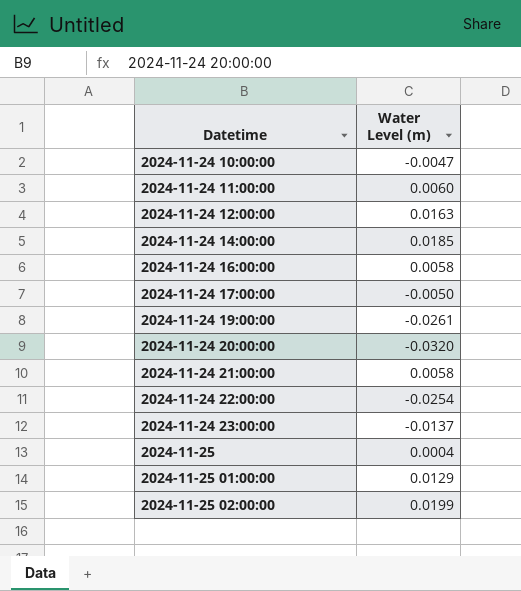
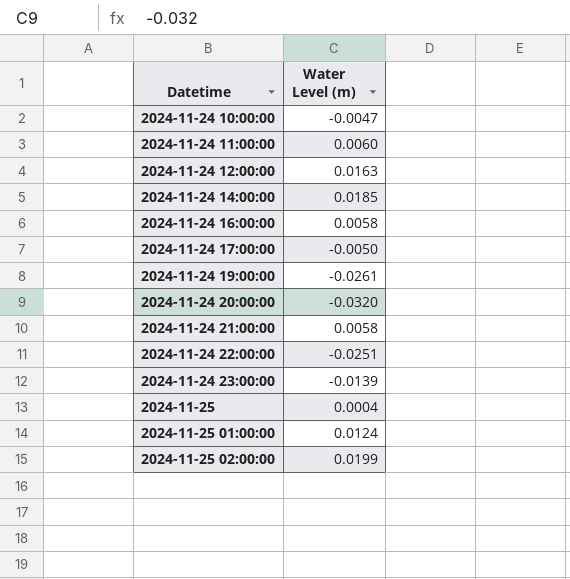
2024-11-24 22:00:00 | Water Level (m): -0.0254 -> -0.0251
2024-11-24 23:00:00 | Water Level (m): -0.0137 -> -0.0139
2024-11-25 01:00:00 | Water Level (m): 0.0129 -> 0.0124

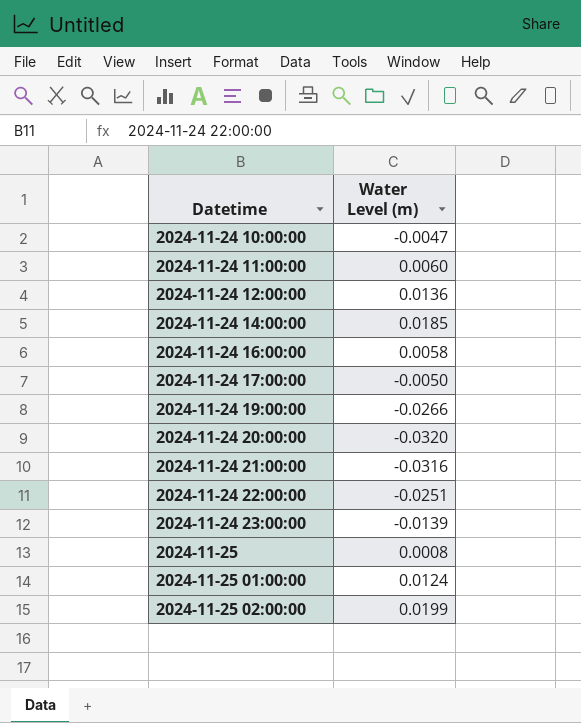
2024-11-24 12:00:00 | Water Level (m): 0.0163 -> 0.0136
2024-11-24 19:00:00 | Water Level (m): -0.0261 -> -0.0266
2024-11-24 21:00:00 | Water Level (m): 0.0058 -> -0.0316
2024-11-25 | Water Level (m): 0.0004 -> 0.0008

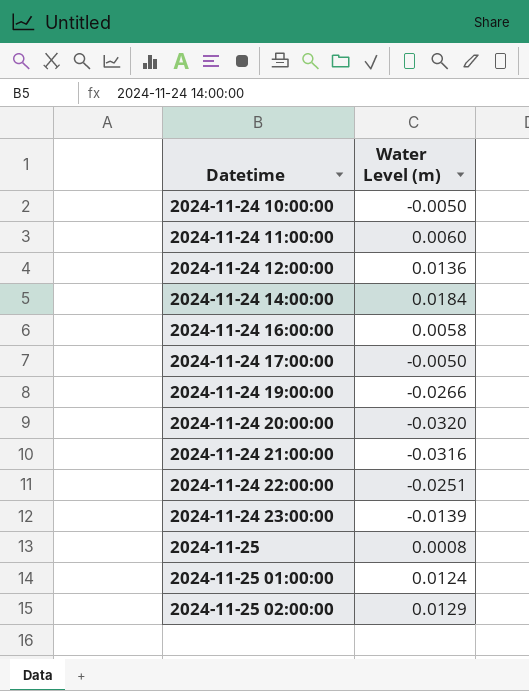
2024-11-24 10:00:00 | Water Level (m): -0.0047 -> -0.0050
2024-11-24 14:00:00 | Water Level (m): 0.0185 -> 0.0184
2024-11-25 02:00:00 | Water Level (m): 0.0199 -> 0.0129

